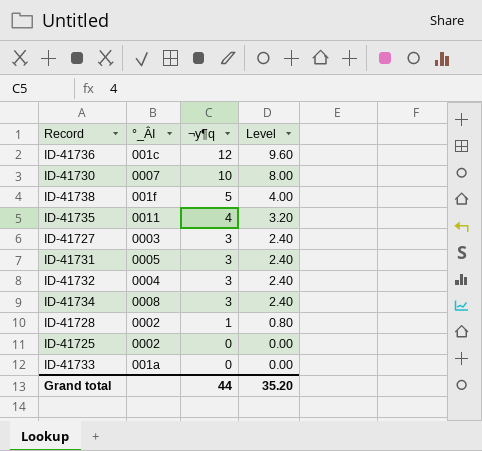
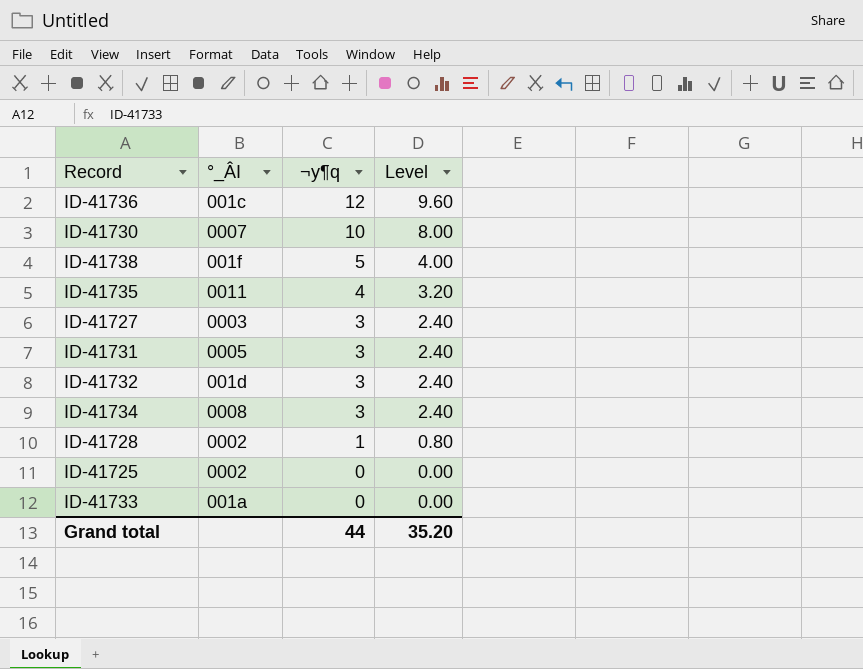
ID-41732 | °_ÂI: 0004 -> 001d

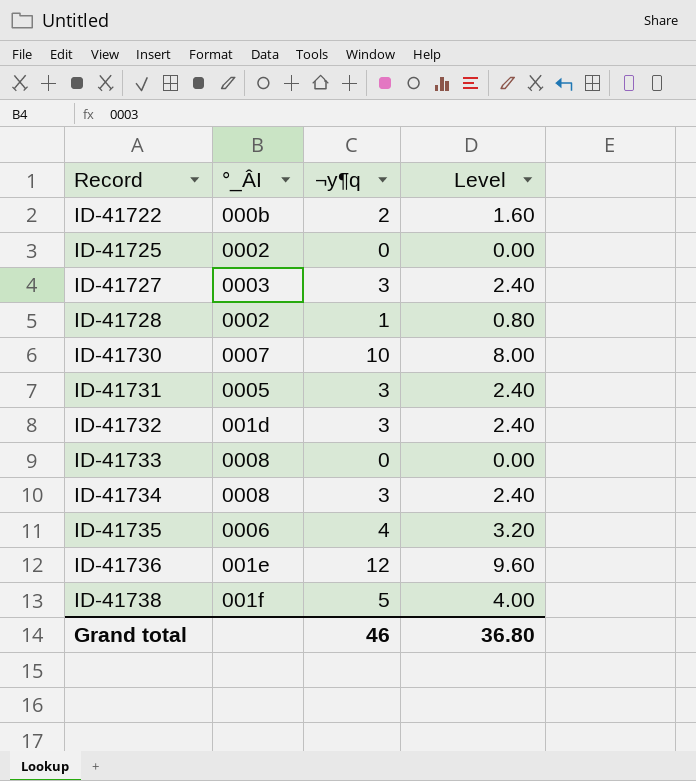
row order: ¬y¶q descending -> Record ascending
row ID-41722: none -> 000b | 2 | 1.60
ID-41733 | °_ÂI: 001a -> 0008
ID-41735 | °_ÂI: 0011 -> 0006
ID-41736 | °_ÂI: 001c -> 001e
Grand total | ¬y¶q: 44 -> 46
Grand total | Level: 35.20 -> 36.80

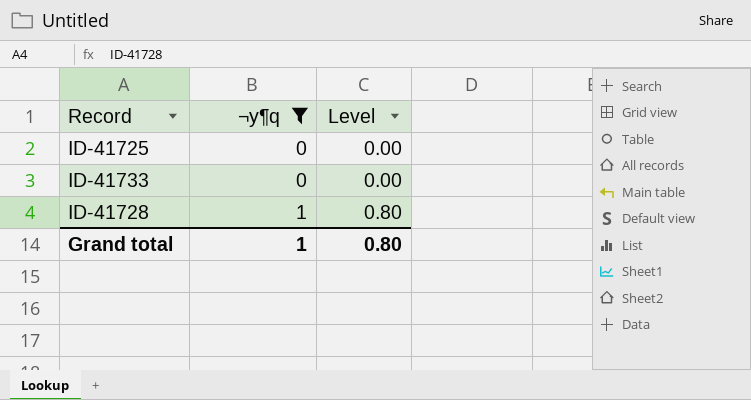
filter: none -> ¬y¶q <= 1
row order: Record ascending -> ¬y¶q ascending
column °_ÂI | position: 2 -> none
Grand total | ¬y¶q: 46 -> 1
Grand total | Level: 36.80 -> 0.80

